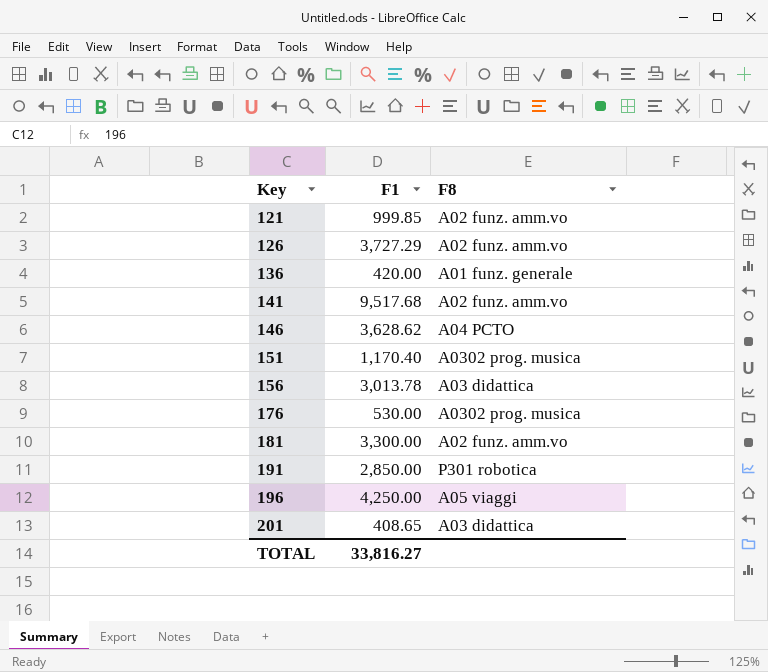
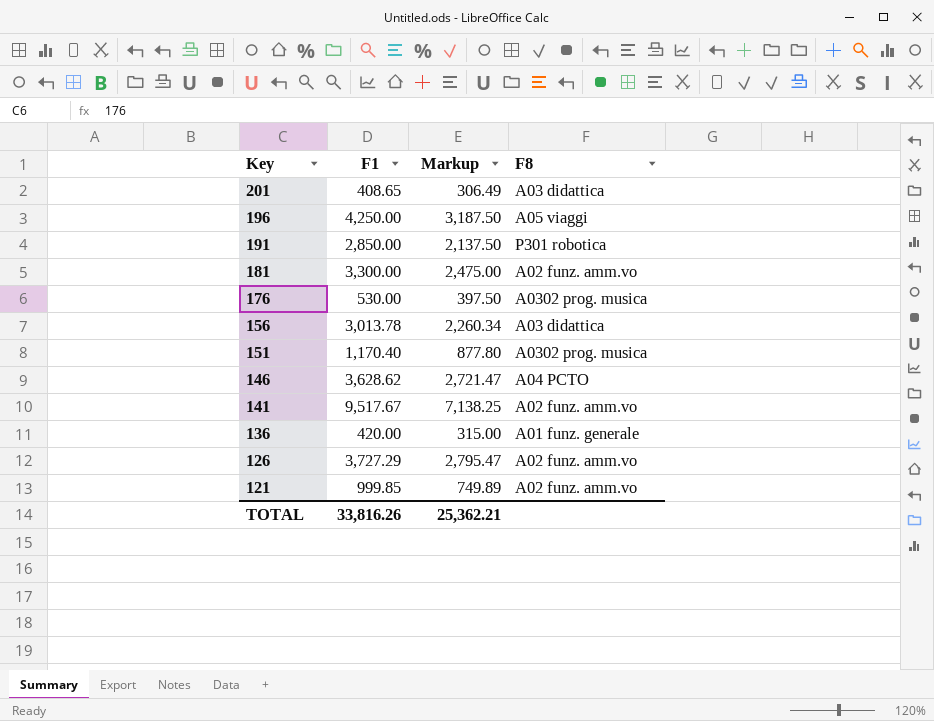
row order: Key ascending -> Key descending
column Markup | formula: none -> [F1] * 0.75
141 | F1: 9,517.68 -> 9,517.67
TOTAL | F1: 33,816.27 -> 33,816.26

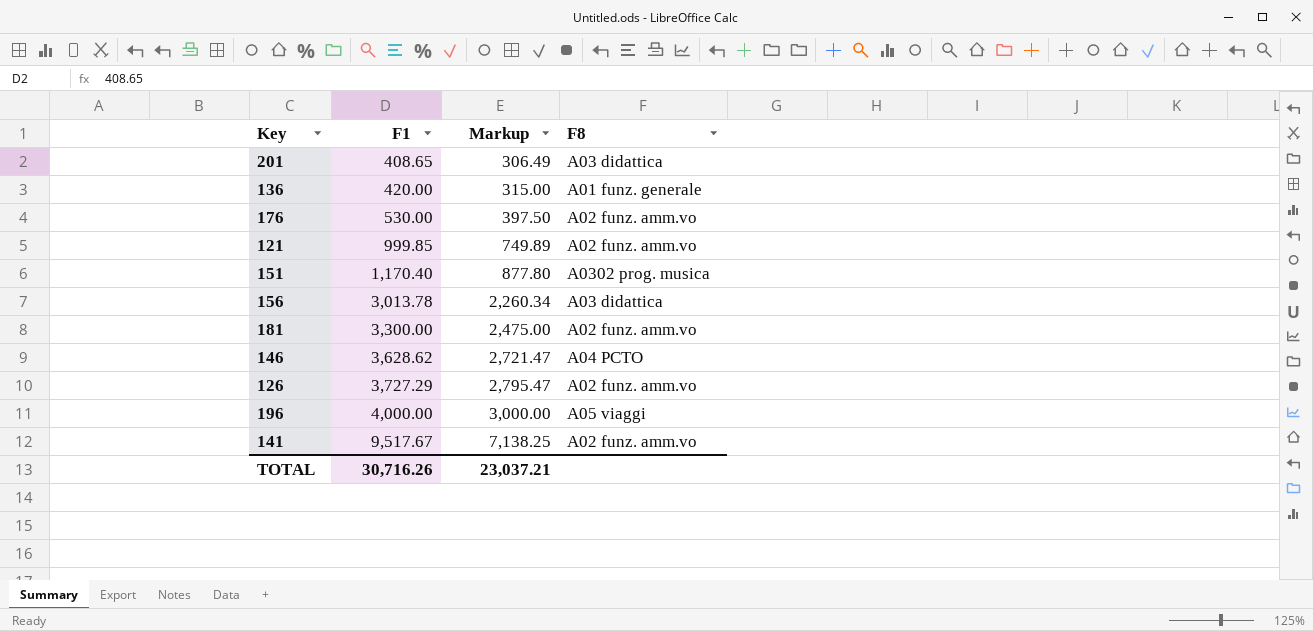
row order: Key descending -> F1 ascending
row 191: 2,850.00 | 2,137.50 | P301 robotica -> none
176 | F8: A0302 prog. musica -> A02 funz. amm.vo
196 | F1: 4,250.00 -> 4,000.00
196 | Markup: 3,187.50 -> 3,000.00
TOTAL | F1: 33,816.26 -> 30,716.26
TOTAL | Markup: 25,362.21 -> 23,037.21

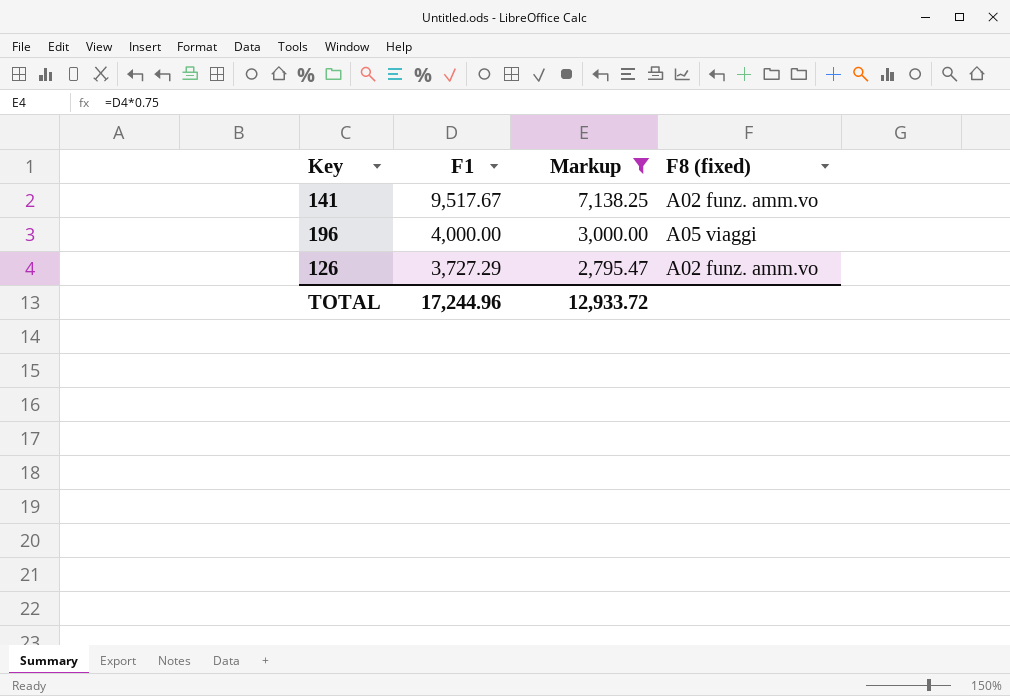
filter: none -> Markup >= 2,795.47
row order: F1 ascending -> F1 descending
column name: F8 -> F8 (fixed)
TOTAL | F1: 30,716.26 -> 17,244.96
TOTAL | Markup: 23,037.21 -> 12,933.72

